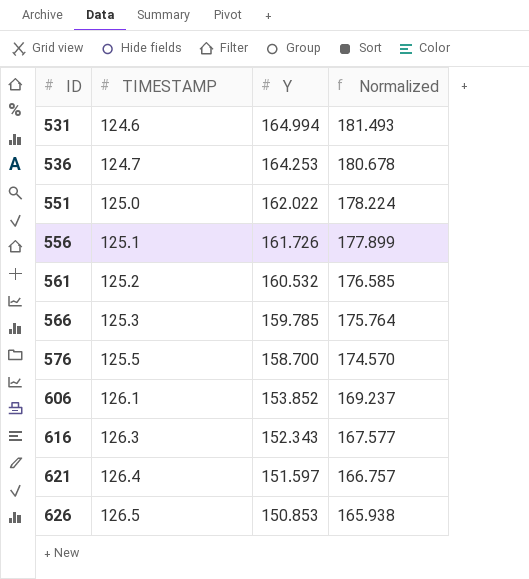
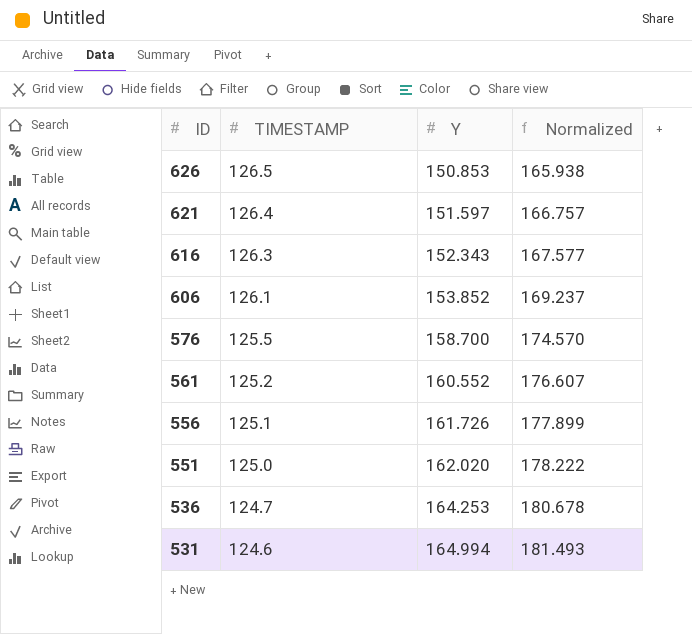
row order: ID ascending -> ID descending
row 566: 125.3 | 159.785 | 175.764 -> none
561 | Y: 160.532 -> 160.552
561 | Normalized: 176.585 -> 176.607
551 | Y: 162.022 -> 162.020
551 | Normalized: 178.224 -> 178.222

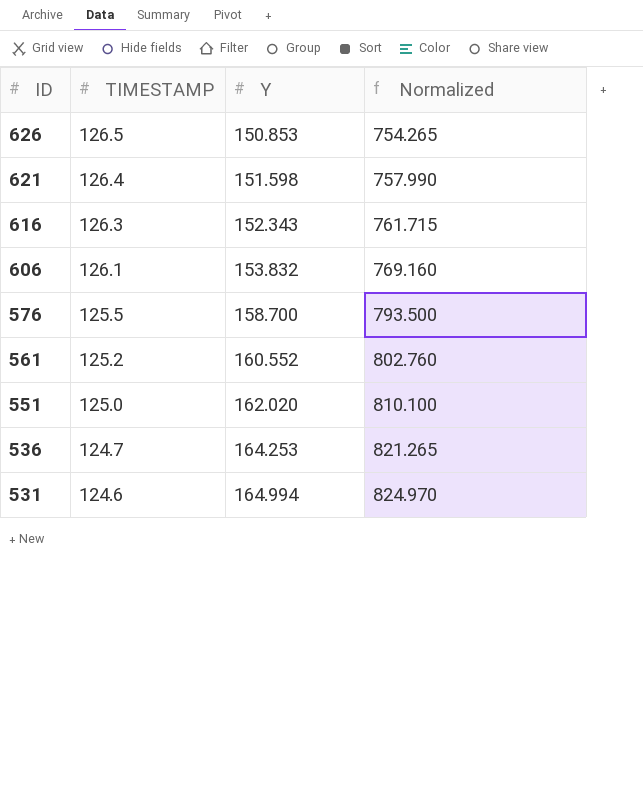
column Normalized | formula: [Y] * 1.1 -> [Y] * 5
row 556: 125.1 | 161.726 | 177.899 -> none
621 | Y: 151.597 -> 151.598
606 | Y: 153.852 -> 153.832

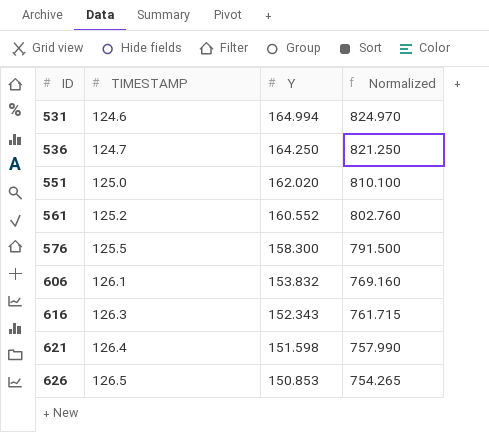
row order: ID descending -> ID ascending
536 | Y: 164.253 -> 164.250
536 | Normalized: 821.265 -> 821.250
576 | Y: 158.700 -> 158.300
576 | Normalized: 793.500 -> 791.500

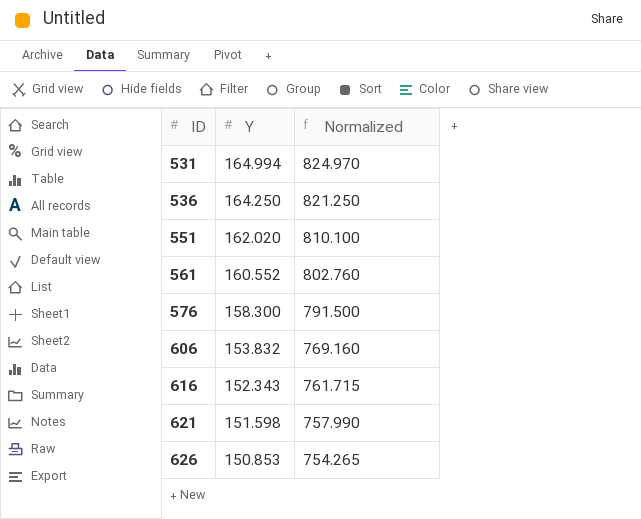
column TIMESTAMP | position: 2 -> none

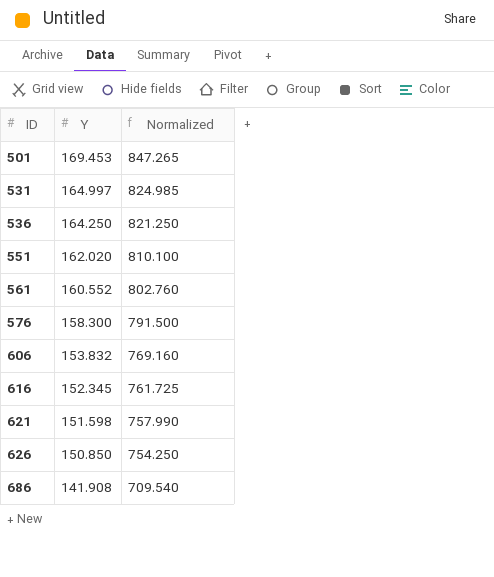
row 501: none -> 169.453 | 847.265
531 | Y: 164.994 -> 164.997
531 | Normalized: 824.970 -> 824.985
616 | Y: 152.343 -> 152.345
616 | Normalized: 761.715 -> 761.725
626 | Y: 150.853 -> 150.850
626 | Normalized: 754.265 -> 754.250
row 686: none -> 141.908 | 709.540

